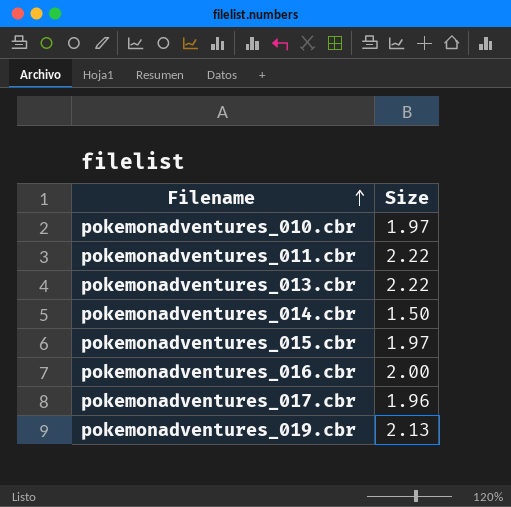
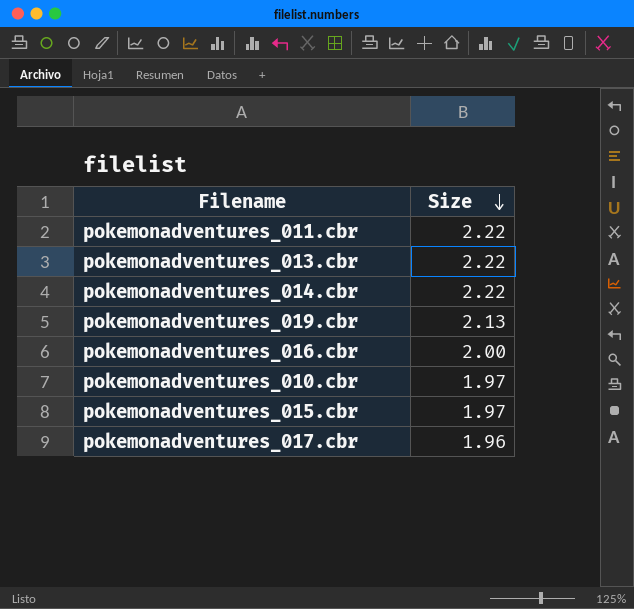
row order: Filename ascending -> Size descending
pokemonadventures_014.cbr | Size: 1.50 -> 2.22

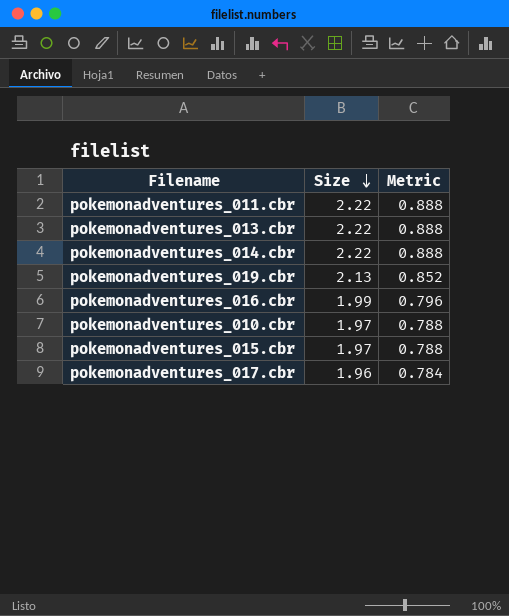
column Metric | formula: none -> [Size] * 0.4
pokemonadventures_016.cbr | Size: 2.00 -> 1.99

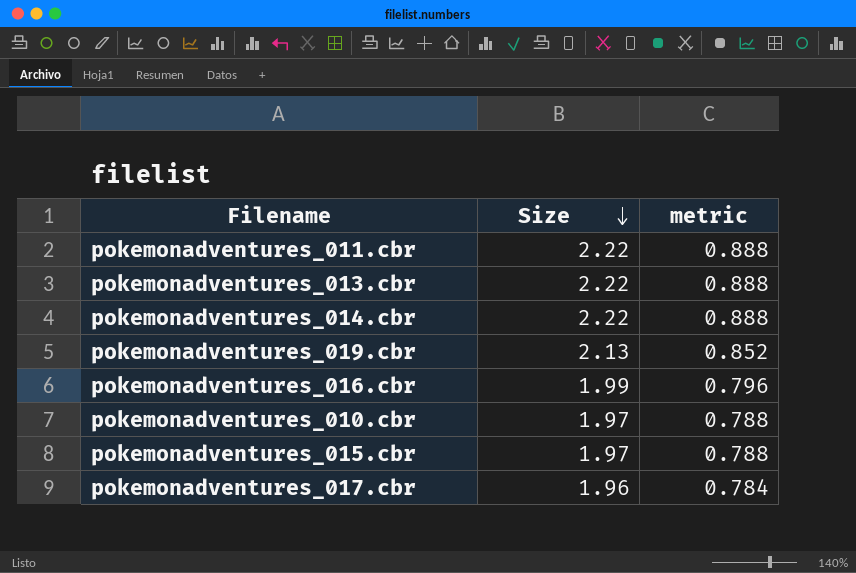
column name: Metric -> metric

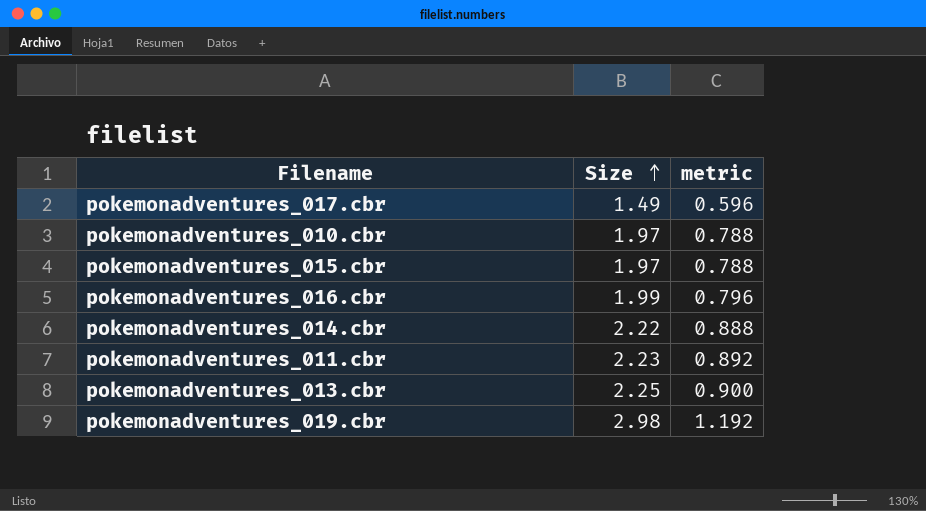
row order: Size descending -> Size ascending
pokemonadventures_017.cbr | Size: 1.96 -> 1.49
pokemonadventures_017.cbr | metric: 0.784 -> 0.596
pokemonadventures_011.cbr | Size: 2.22 -> 2.23
pokemonadventures_011.cbr | metric: 0.888 -> 0.892
pokemonadventures_013.cbr | Size: 2.22 -> 2.25
pokemonadventures_013.cbr | metric: 0.888 -> 0.900
pokemonadventures_019.cbr | Size: 2.13 -> 2.98
pokemonadventures_019.cbr | metric: 0.852 -> 1.192

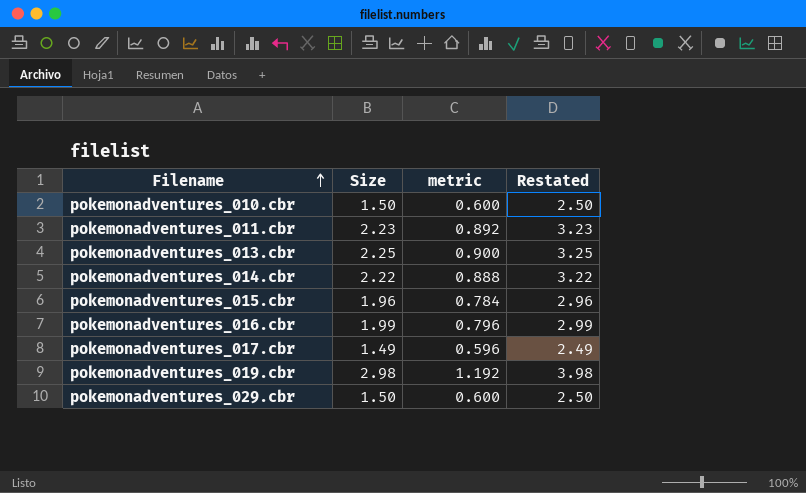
row order: Size ascending -> Filename ascending
column Restated | formula: none -> [Size] + 1
pokemonadventures_010.cbr | Size: 1.97 -> 1.50
pokemonadventures_010.cbr | metric: 0.788 -> 0.600
pokemonadventures_015.cbr | Size: 1.97 -> 1.96
pokemonadventures_015.cbr | metric: 0.788 -> 0.784
row pokemonadventures_029.cbr: none -> 1.50 | 0.600 | 2.50

